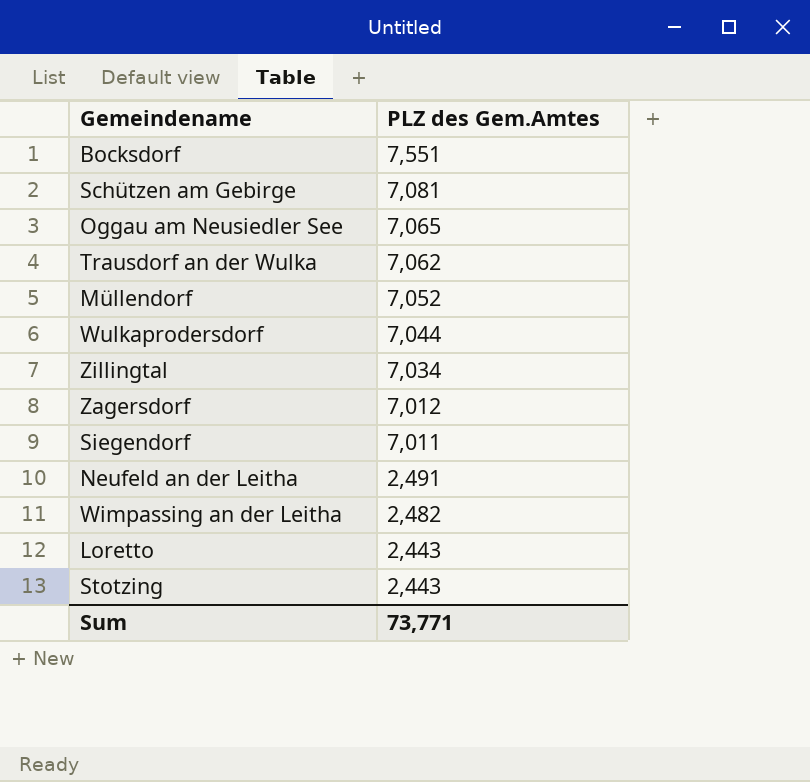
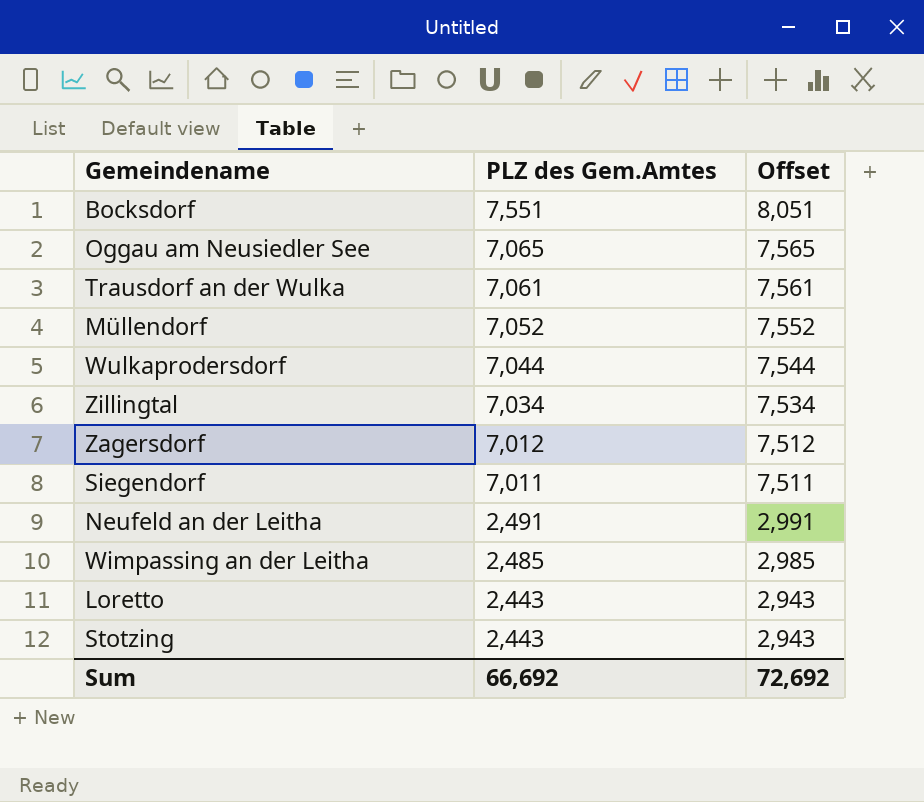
column Offset | formula: none -> [PLZ des Gem.Amtes] + 500
row Schützen am Gebirge: 7,081 -> none
Trausdorf an der Wulka | PLZ des Gem.Amtes: 7,062 -> 7,061
Wimpassing an der Leitha | PLZ des Gem.Amtes: 2,482 -> 2,485
Sum | PLZ des Gem.Amtes: 73,771 -> 66,692

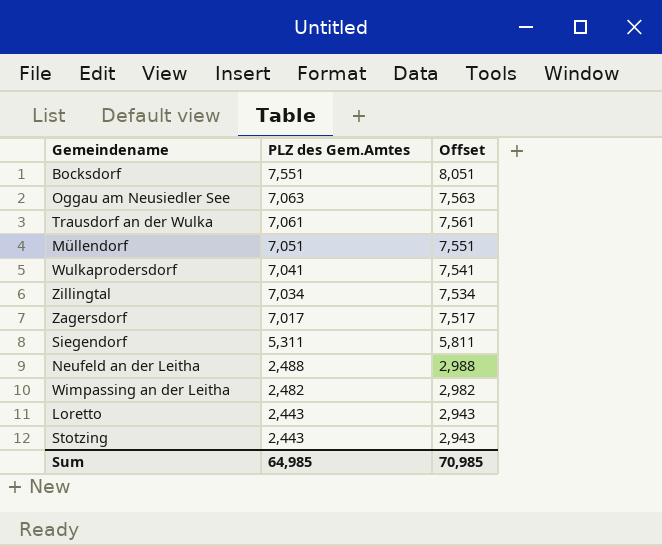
Oggau am Neusiedler See | PLZ des Gem.Amtes: 7,065 -> 7,063
Oggau am Neusiedler See | Offset: 7,565 -> 7,563
Müllendorf | PLZ des Gem.Amtes: 7,052 -> 7,051
Müllendorf | Offset: 7,552 -> 7,551
Wulkaprodersdorf | PLZ des Gem.Amtes: 7,044 -> 7,041
Wulkaprodersdorf | Offset: 7,544 -> 7,541
Zagersdorf | PLZ des Gem.Amtes: 7,012 -> 7,017
Zagersdorf | Offset: 7,512 -> 7,517
Siegendorf | PLZ des Gem.Amtes: 7,011 -> 5,311
Siegendorf | Offset: 7,511 -> 5,811
Neufeld an der Leitha | PLZ des Gem.Amtes: 2,491 -> 2,488
Neufeld an der Leitha | Offset: 2,991 -> 2,988
Wimpassing an der Leitha | PLZ des Gem.Amtes: 2,485 -> 2,482
Wimpassing an der Leitha | Offset: 2,985 -> 2,982
Sum | PLZ des Gem.Amtes: 66,692 -> 64,985
Sum | Offset: 72,692 -> 70,985

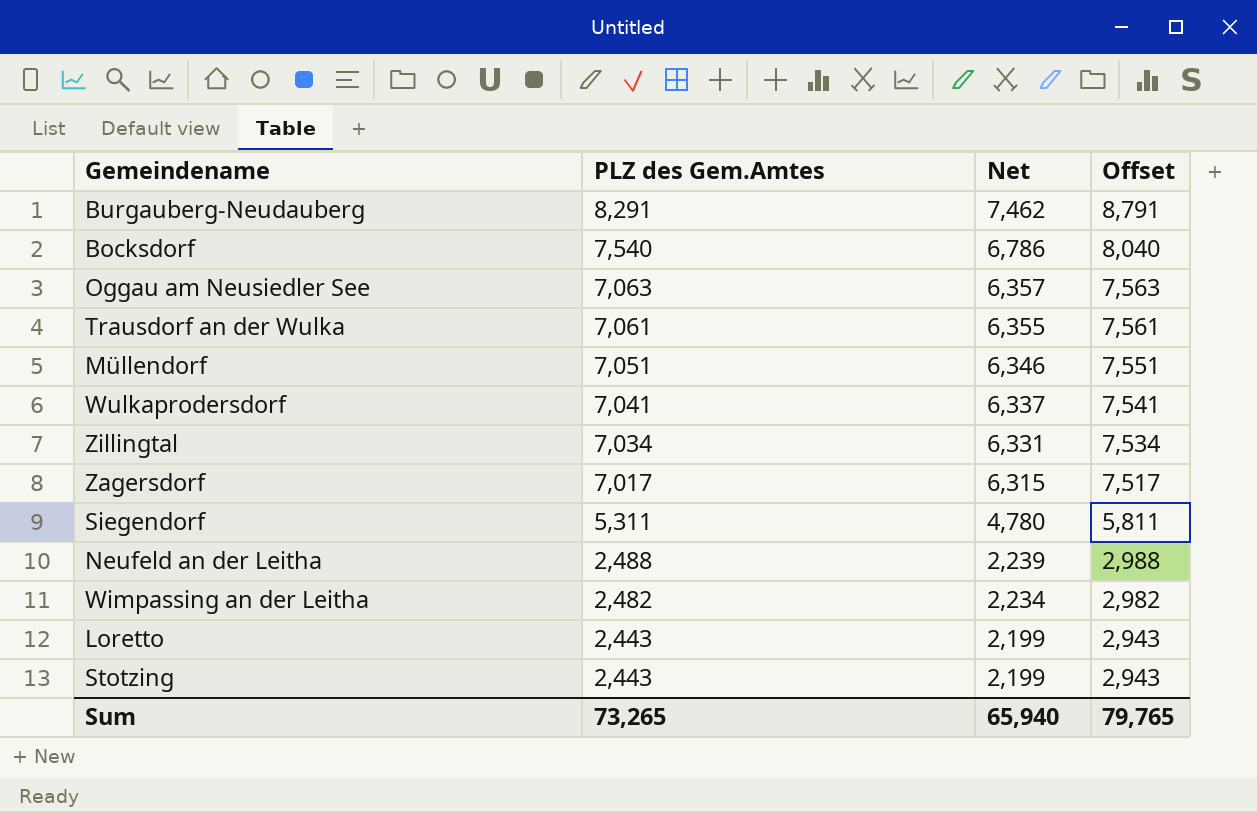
column Net | formula: none -> [PLZ des Gem.Amtes] * 0.9
row Burgauberg-Neudauberg: none -> 8,291 | 7,462 | 8,791
Bocksdorf | PLZ des Gem.Amtes: 7,551 -> 7,540
Bocksdorf | Offset: 8,051 -> 8,040
Sum | PLZ des Gem.Amtes: 64,985 -> 73,265
Sum | Offset: 70,985 -> 79,765

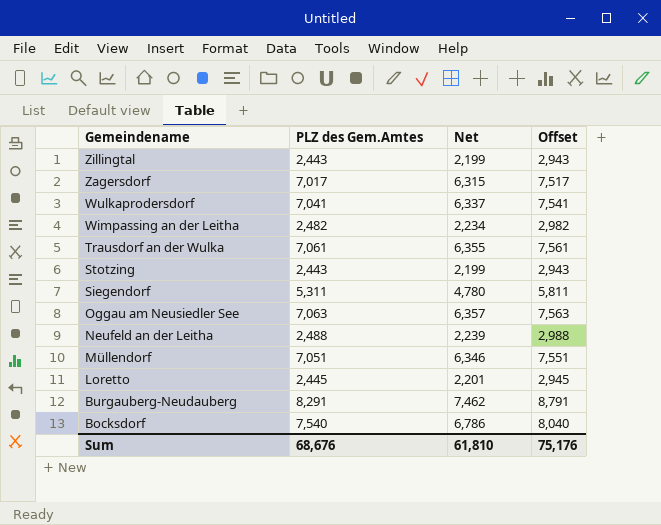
row order: PLZ des Gem.Amtes descending -> Gemeindename descending
Zillingtal | PLZ des Gem.Amtes: 7,034 -> 2,443
Zillingtal | Net: 6,331 -> 2,199
Zillingtal | Offset: 7,534 -> 2,943
Loretto | PLZ des Gem.Amtes: 2,443 -> 2,445
Loretto | Net: 2,199 -> 2,201
Loretto | Offset: 2,943 -> 2,945
Sum | PLZ des Gem.Amtes: 73,265 -> 68,676
Sum | Net: 65,940 -> 61,810
Sum | Offset: 79,765 -> 75,176

